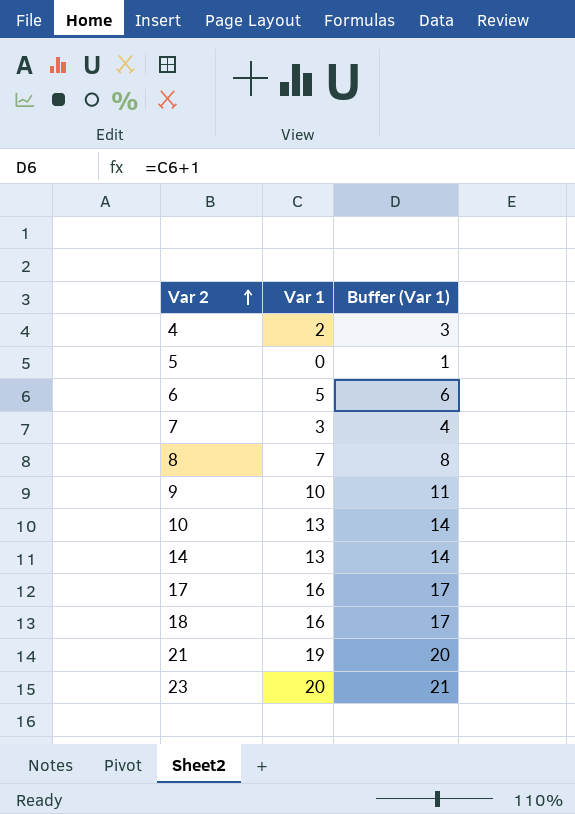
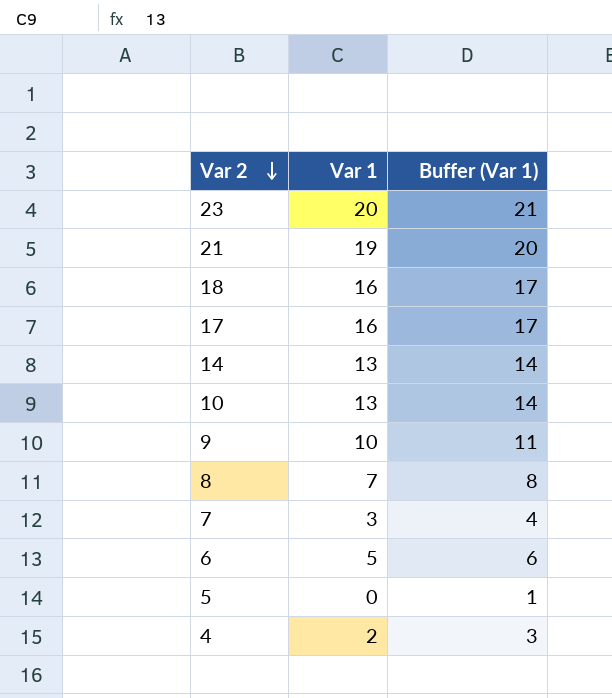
row order: Var 2 ascending -> Var 2 descending

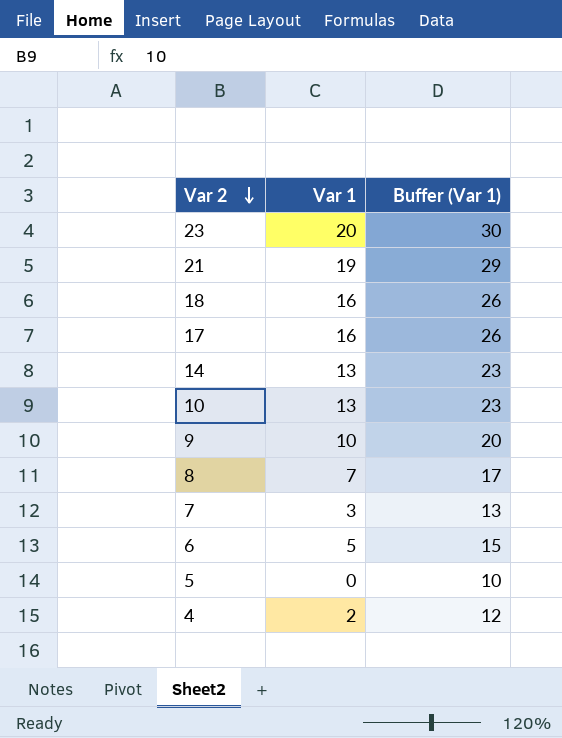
column Buffer (Var 1) | formula: [Var 1] + 1 -> [Var 1] + 10

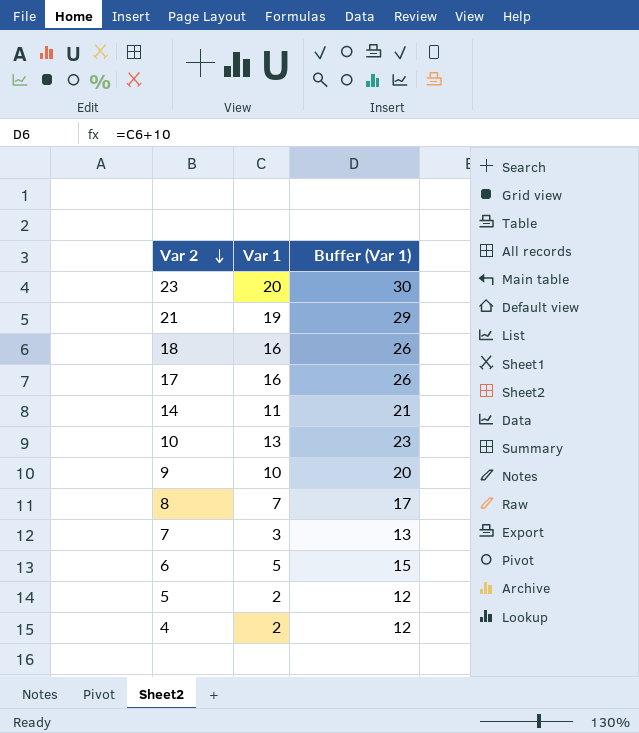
14 | Var 1: 13 -> 11
14 | Buffer (Var 1): 23 -> 21
5 | Var 1: 0 -> 2
5 | Buffer (Var 1): 10 -> 12

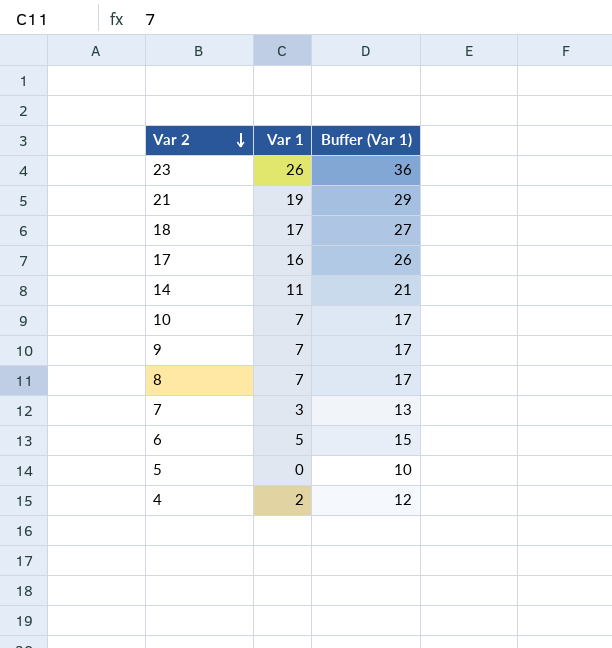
23 | Var 1: 20 -> 26
23 | Buffer (Var 1): 30 -> 36
18 | Var 1: 16 -> 17
18 | Buffer (Var 1): 26 -> 27
10 | Var 1: 13 -> 7
10 | Buffer (Var 1): 23 -> 17
9 | Var 1: 10 -> 7
9 | Buffer (Var 1): 20 -> 17
5 | Var 1: 2 -> 0
5 | Buffer (Var 1): 12 -> 10

